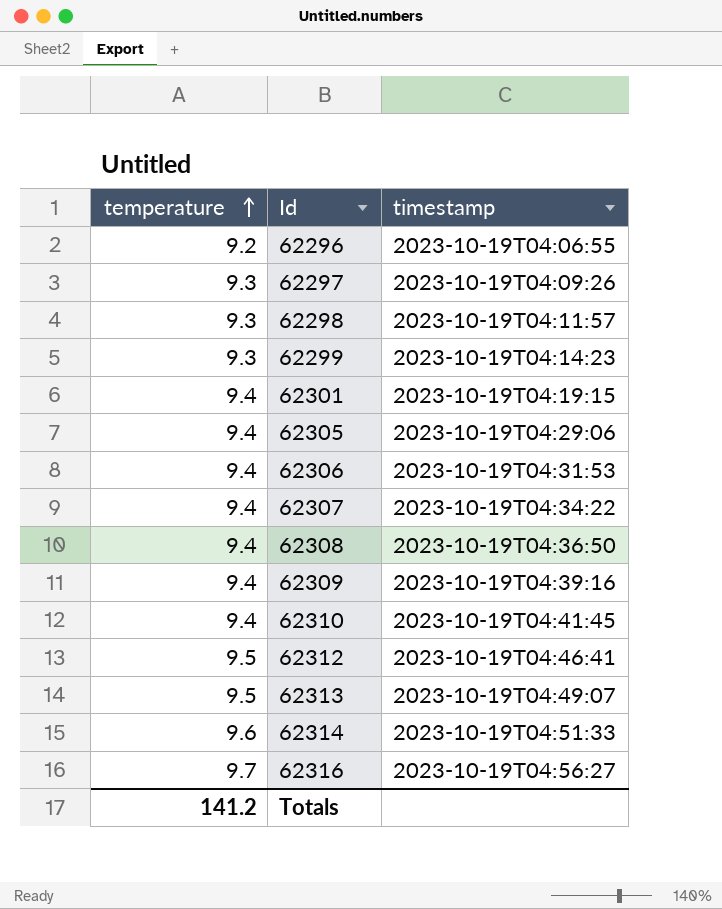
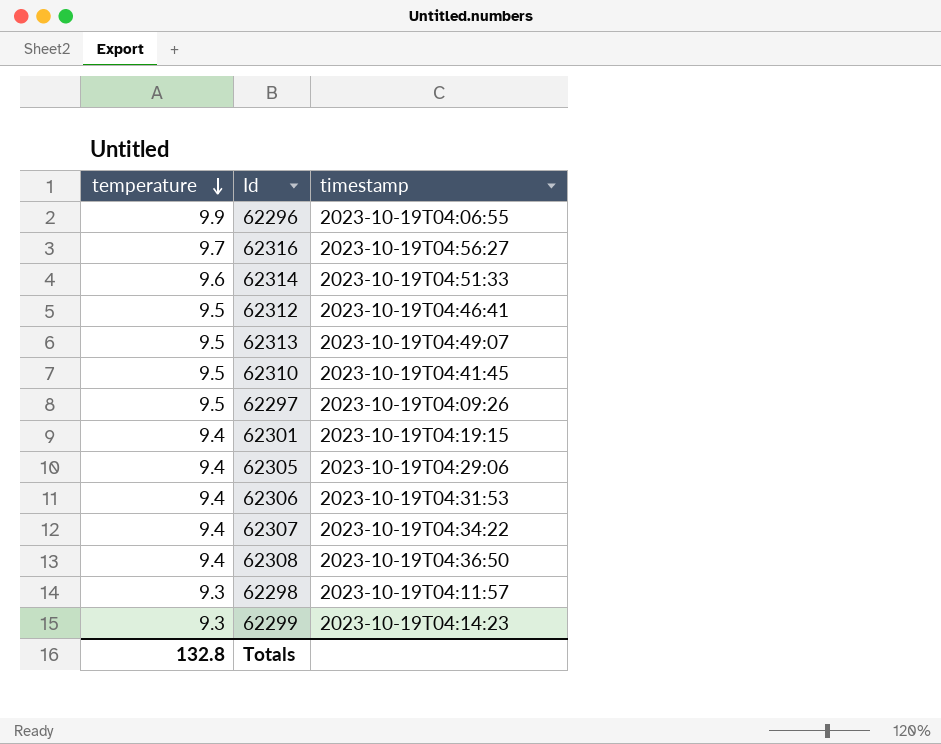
row order: temperature ascending -> temperature descending
row 62309: 9.4 | 2023-10-19T04:39:16 -> none
62296 | temperature: 9.2 -> 9.9
62310 | temperature: 9.4 -> 9.5
62297 | temperature: 9.3 -> 9.5
Totals | temperature: 141.2 -> 132.8

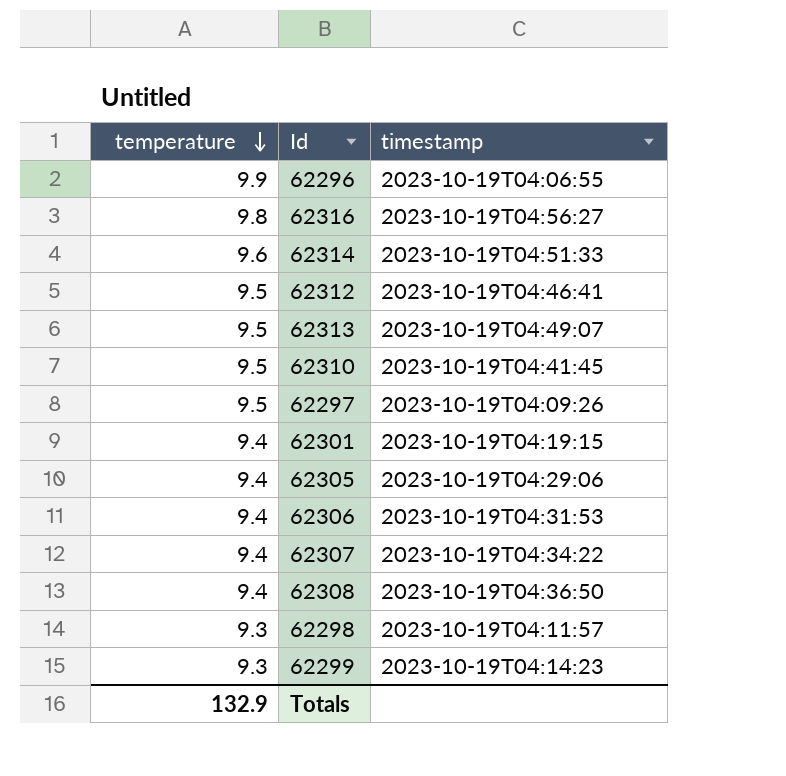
62316 | temperature: 9.7 -> 9.8
Totals | temperature: 132.8 -> 132.9

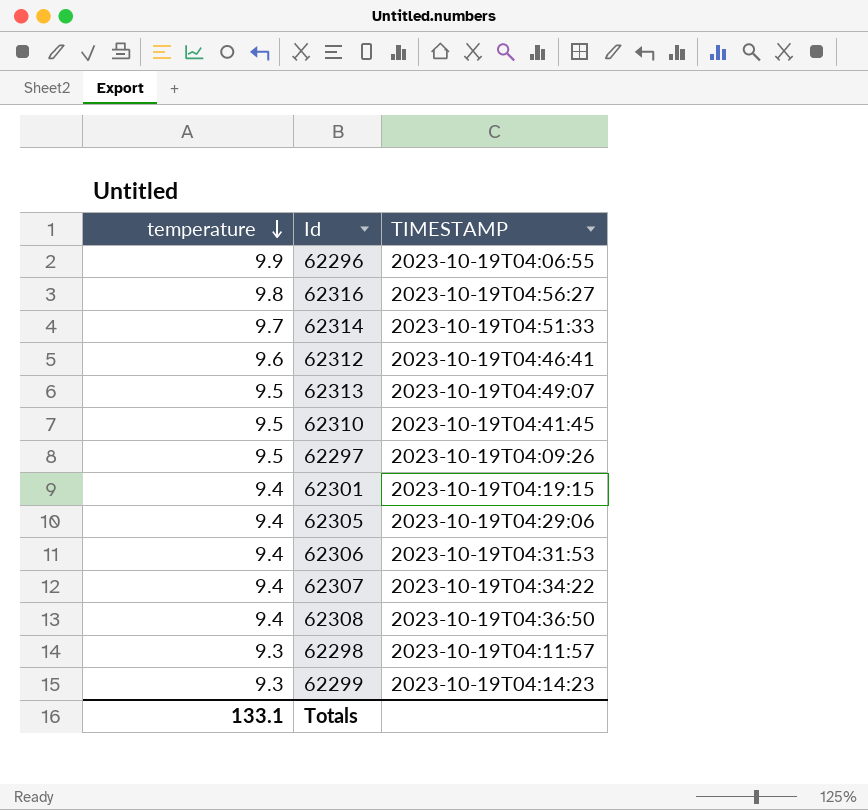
column name: timestamp -> TIMESTAMP
62314 | temperature: 9.6 -> 9.7
62312 | temperature: 9.5 -> 9.6
Totals | temperature: 132.9 -> 133.1

